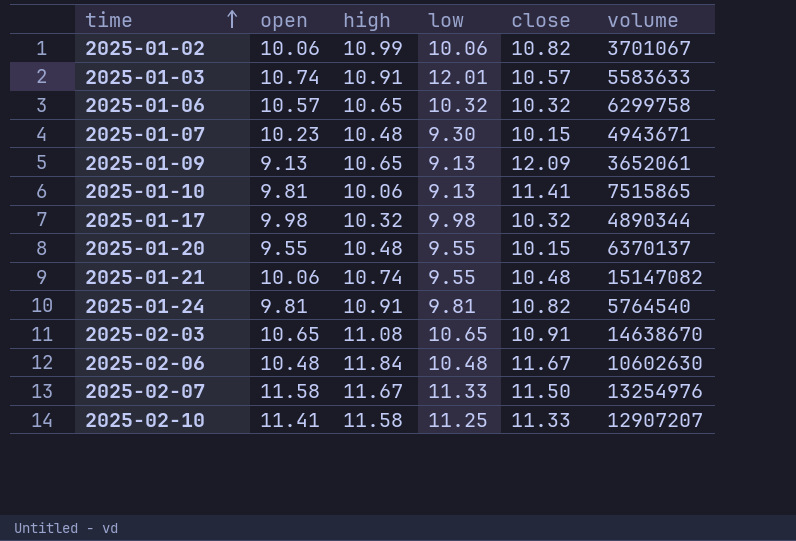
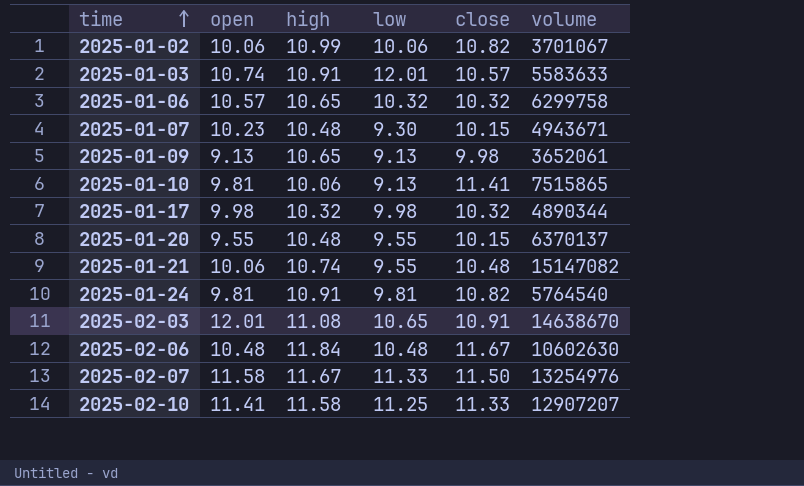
2025-01-09 | close: 12.09 -> 9.98
2025-02-03 | open: 10.65 -> 12.01

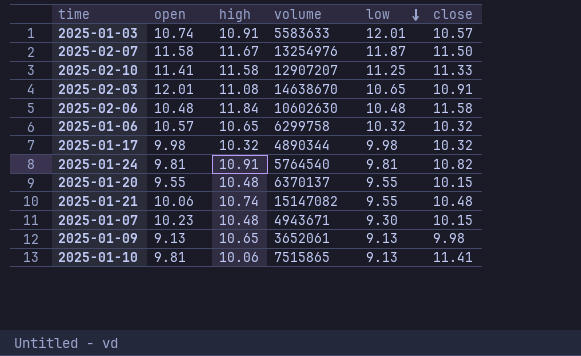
row order: time ascending -> low descending
column volume | position: 6 -> 4
row 2025-01-02: 10.06 | 10.99 | 10.06 | 10.82 | 3701067 -> none
2025-02-07 | low: 11.33 -> 11.87
2025-02-06 | close: 11.67 -> 11.58

